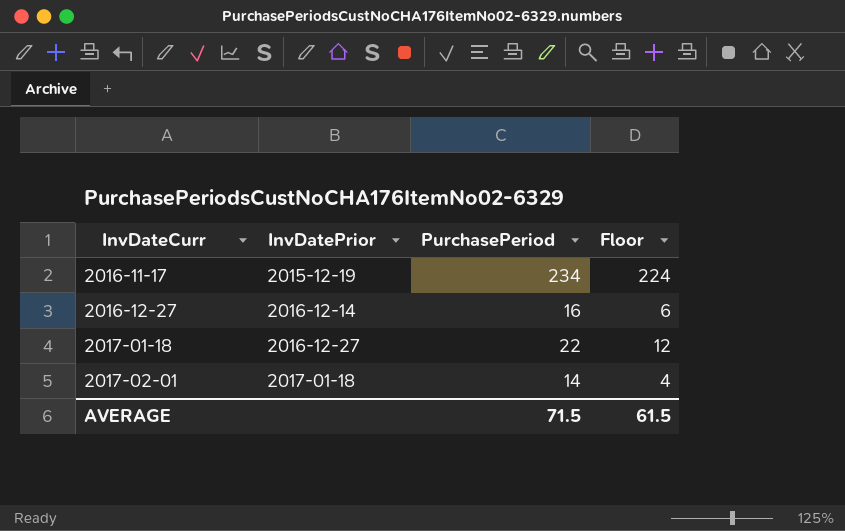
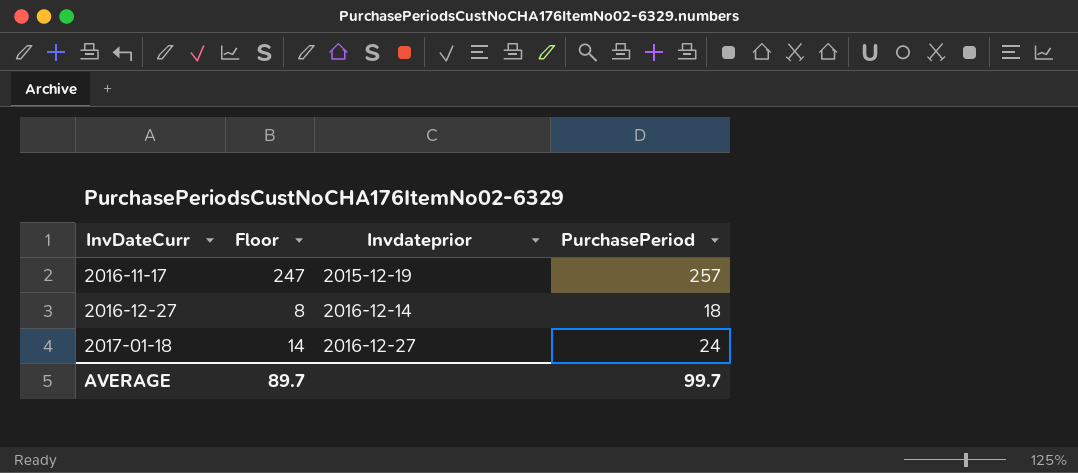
column Floor | position: 4 -> 2
column name: InvDatePrior -> Invdateprior
row 2017-02-01: 2017-01-18 | 14 | 4 -> none
2016-11-17 | Floor: 224 -> 247
2016-11-17 | PurchasePeriod: 234 -> 257
2016-12-27 | Floor: 6 -> 8
2016-12-27 | PurchasePeriod: 16 -> 18
2017-01-18 | Floor: 12 -> 14
2017-01-18 | PurchasePeriod: 22 -> 24
AVERAGE | Floor: 61.5 -> 89.7
AVERAGE | PurchasePeriod: 71.5 -> 99.7

